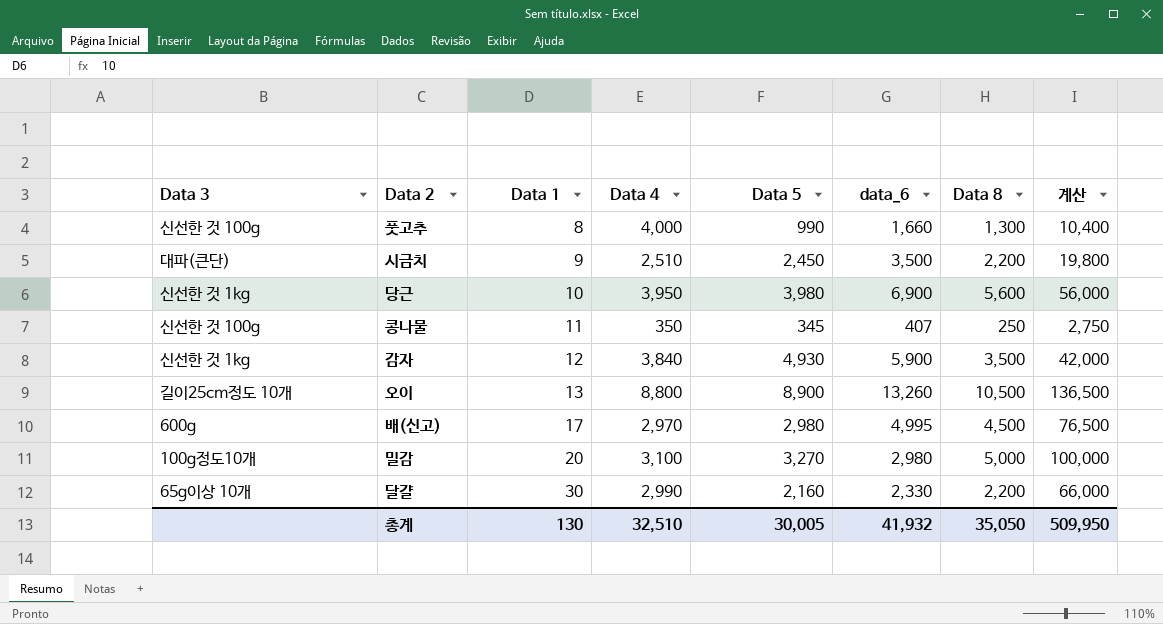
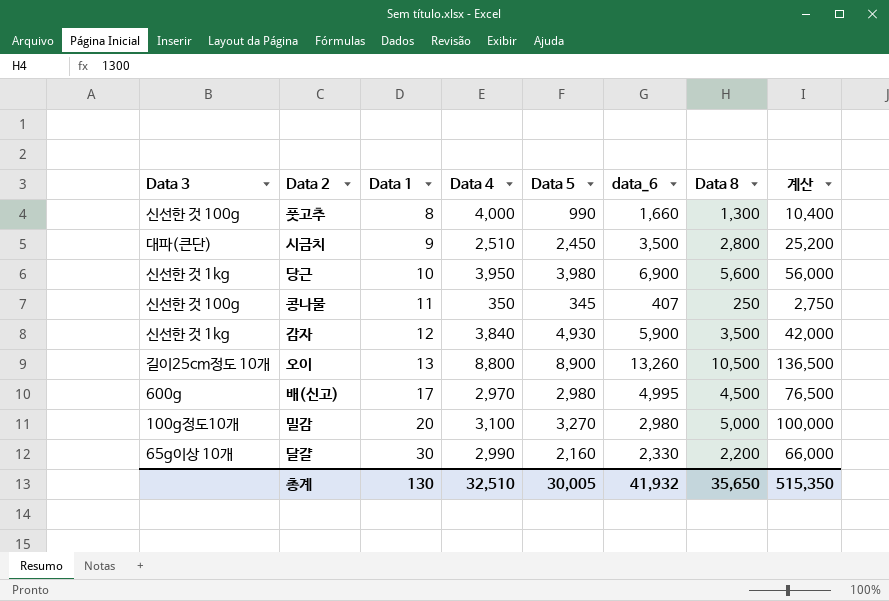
시금치 | Data 8: 2,200 -> 2,800
시금치 | 계산: 19,800 -> 25,200
총계 | Data 8: 35,050 -> 35,650
총계 | 계산: 509,950 -> 515,350

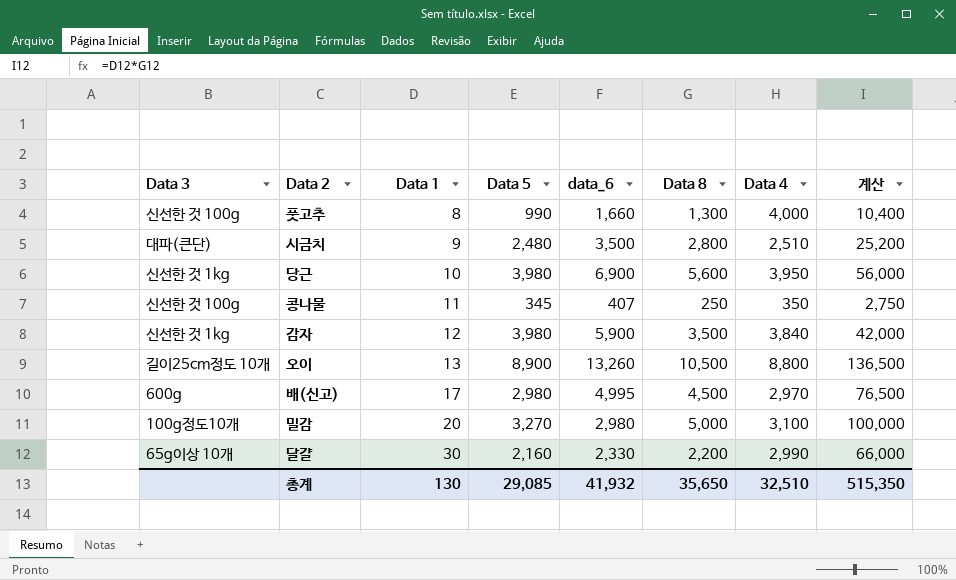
column Data 4 | position: 4 -> 7
시금치 | Data 5: 2,450 -> 2,480
감자 | Data 5: 4,930 -> 3,980
총계 | Data 5: 30,005 -> 29,085

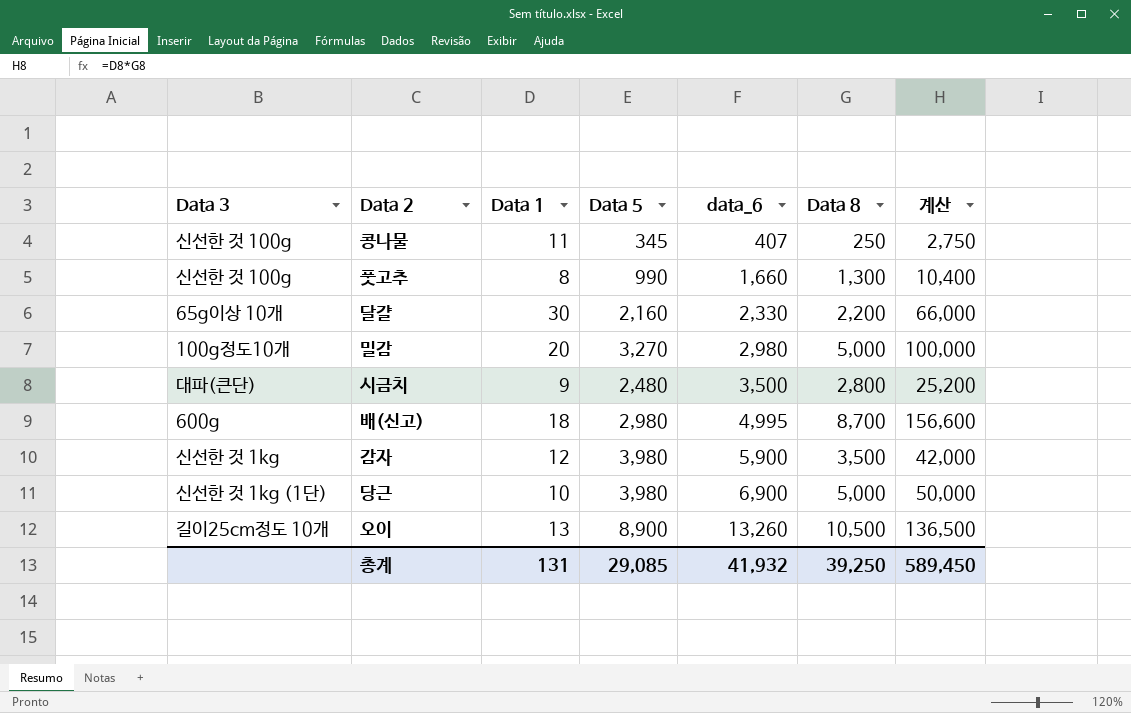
row order: Data 1 ascending -> data_6 ascending
column Data 4 | position: 7 -> none
배(신고) | Data 1: 17 -> 18
배(신고) | Data 8: 4,500 -> 8,700
배(신고) | 계산: 76,500 -> 156,600
당근 | Data 3: 신선한 것 1kg -> 신선한 것 1kg (1단)
당근 | Data 8: 5,600 -> 5,000
당근 | 계산: 56,000 -> 50,000
총계 | Data 1: 130 -> 131
총계 | Data 8: 35,650 -> 39,250
총계 | 계산: 515,350 -> 589,450

